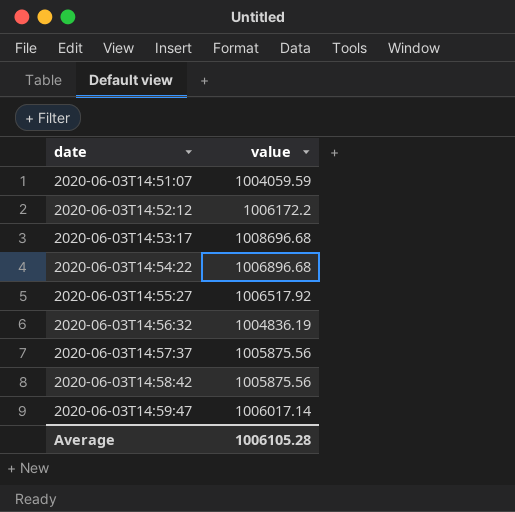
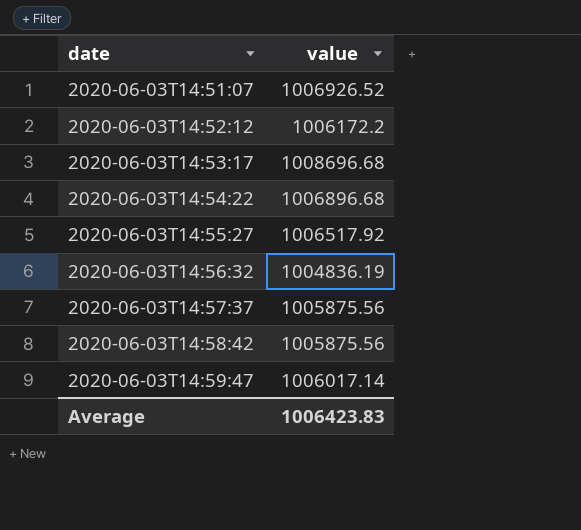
2020-06-03T14:51:07 | value: 1004059.59 -> 1006926.52
Average | value: 1006105.28 -> 1006423.83

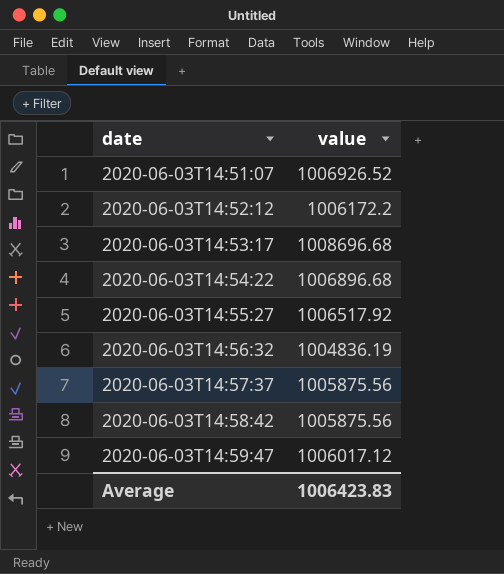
2020-06-03T14:59:47 | value: 1006017.14 -> 1006017.12

